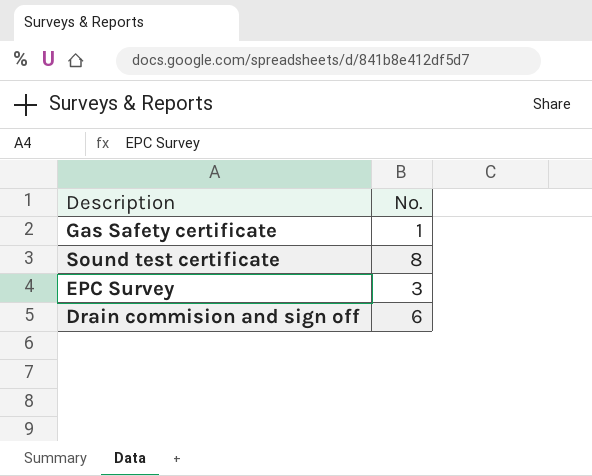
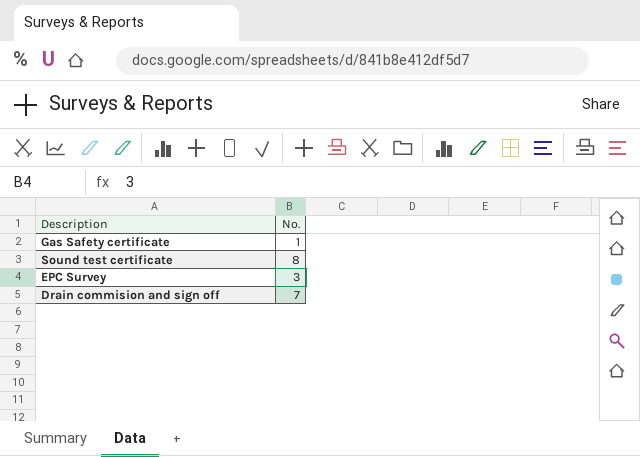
Drain commision and sign off | No.: 6 -> 7

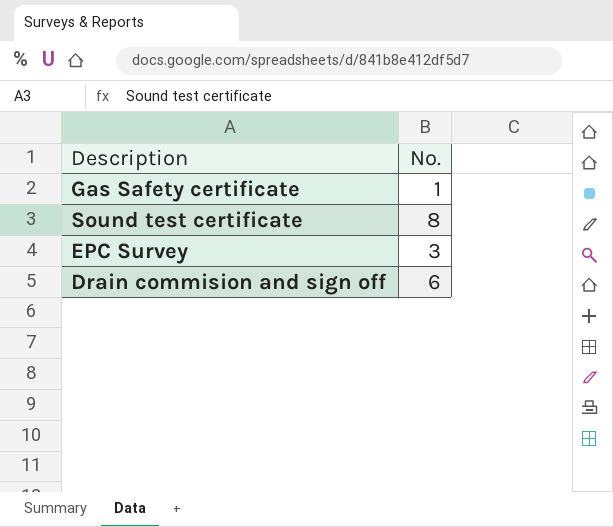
Drain commision and sign off | No.: 7 -> 6

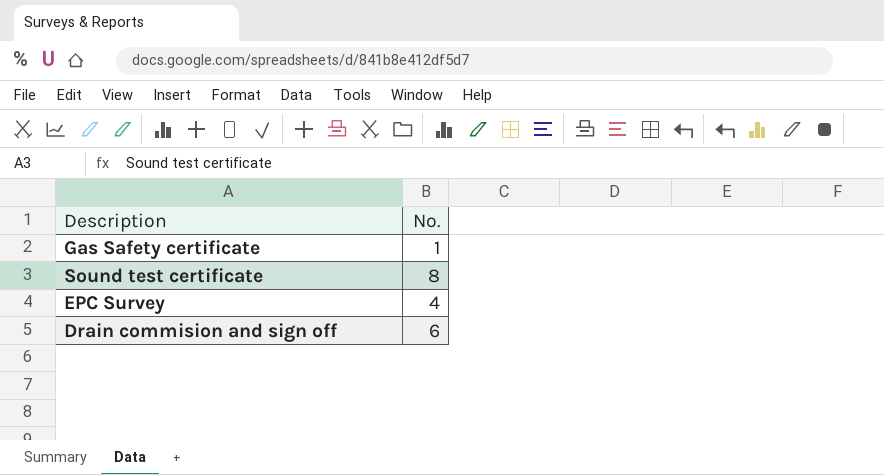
EPC Survey | No.: 3 -> 4

